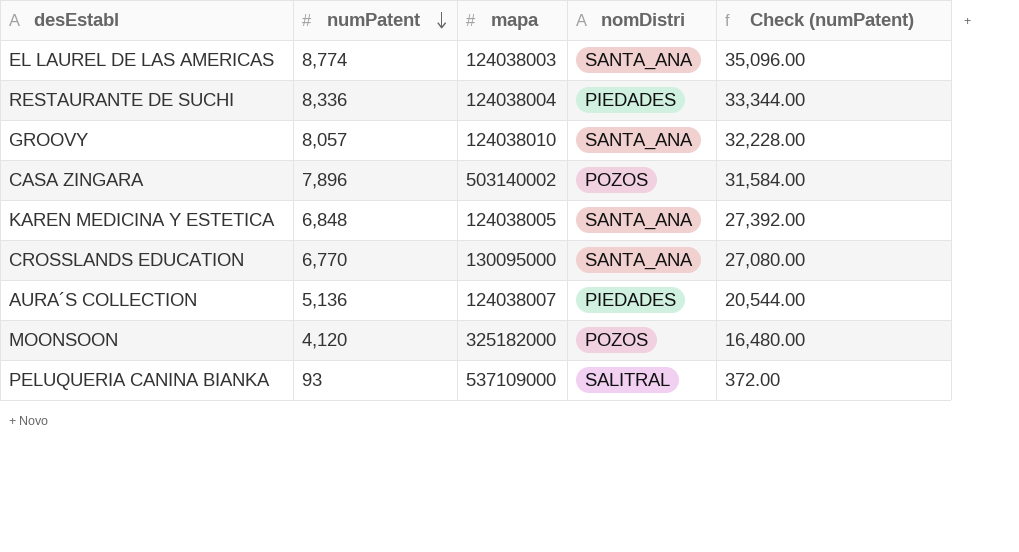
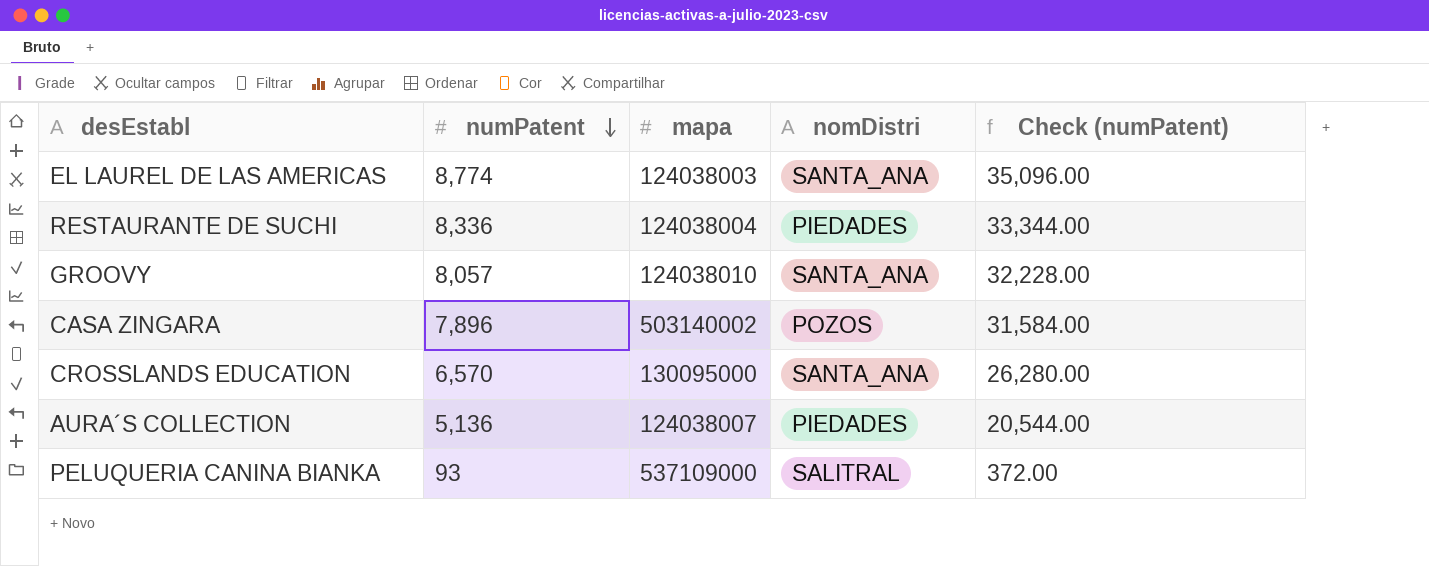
row KAREN MEDICINA Y ESTETICA: 6,848 | 124038005 | SANTA_ANA | 27,392.00 -> none
row MOONSOON: 4,120 | 325182000 | POZOS | 16,480.00 -> none
CROSSLANDS EDUCATION | numPatent: 6,770 -> 6,570
CROSSLANDS EDUCATION | Check (numPatent): 27,080.00 -> 26,280.00

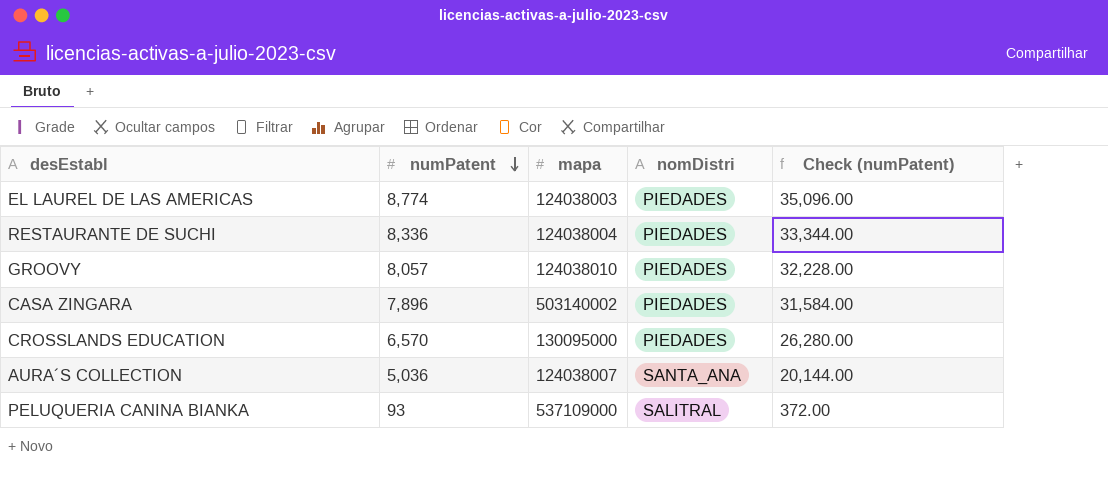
EL LAUREL DE LAS AMERICAS | nomDistri: SANTA_ANA -> PIEDADES
GROOVY | nomDistri: SANTA_ANA -> PIEDADES
CASA ZINGARA | nomDistri: POZOS -> PIEDADES
CROSSLANDS EDUCATION | nomDistri: SANTA_ANA -> PIEDADES
AURA´S COLLECTION | numPatent: 5,136 -> 5,036
AURA´S COLLECTION | nomDistri: PIEDADES -> SANTA_ANA
AURA´S COLLECTION | Check (numPatent): 20,544.00 -> 20,144.00

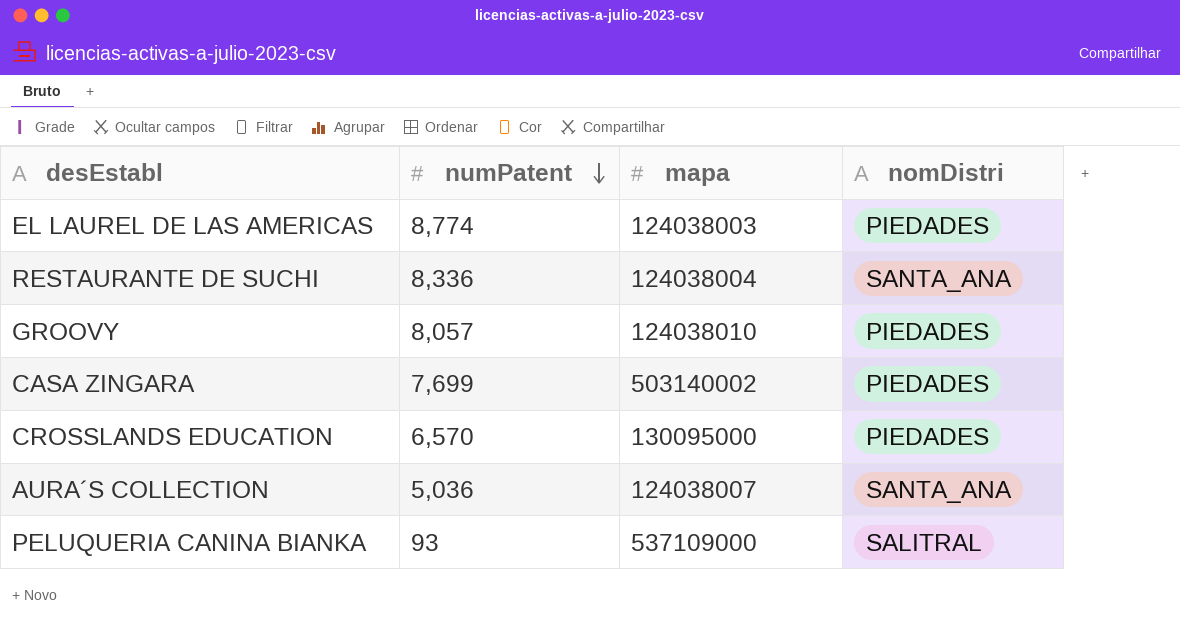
column Check (numPatent) | formula: [numPatent] * 4 -> none
RESTAURANTE DE SUCHI | nomDistri: PIEDADES -> SANTA_ANA
CASA ZINGARA | numPatent: 7,896 -> 7,699

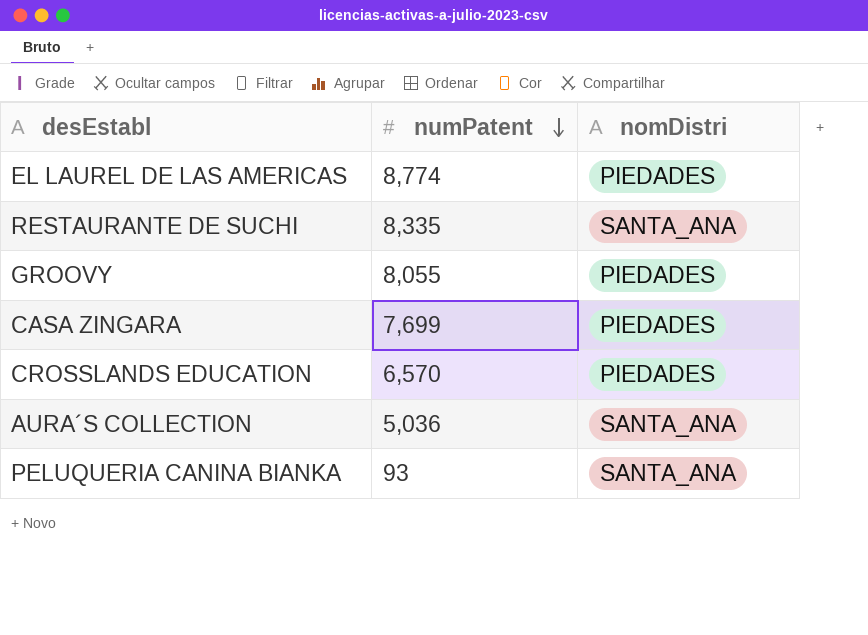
column mapa | position: 3 -> none
RESTAURANTE DE SUCHI | numPatent: 8,336 -> 8,335
GROOVY | numPatent: 8,057 -> 8,055
PELUQUERIA CANINA BIANKA | nomDistri: SALITRAL -> SANTA_ANA

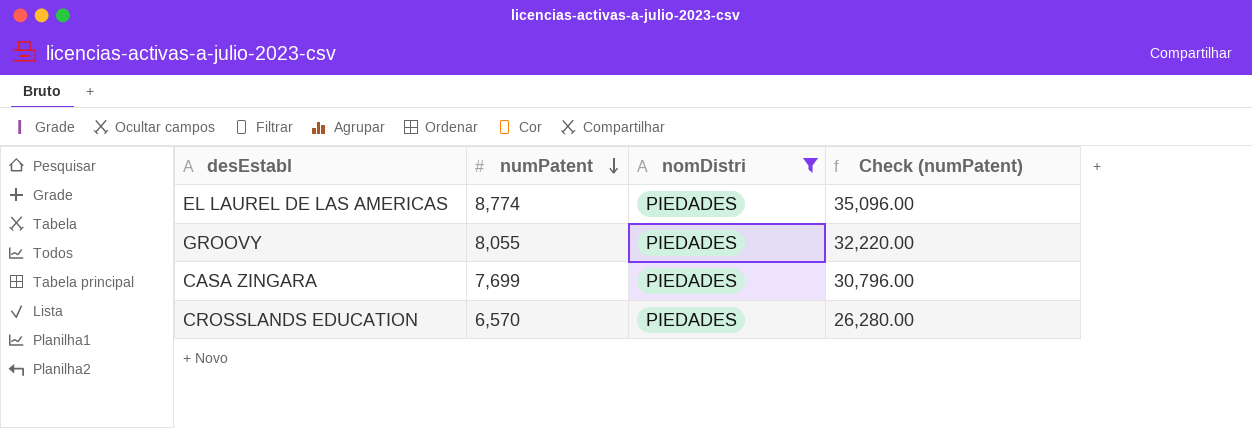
filter: none -> nomDistri = PIEDADES
column Check (numPatent) | formula: none -> [numPatent] * 4

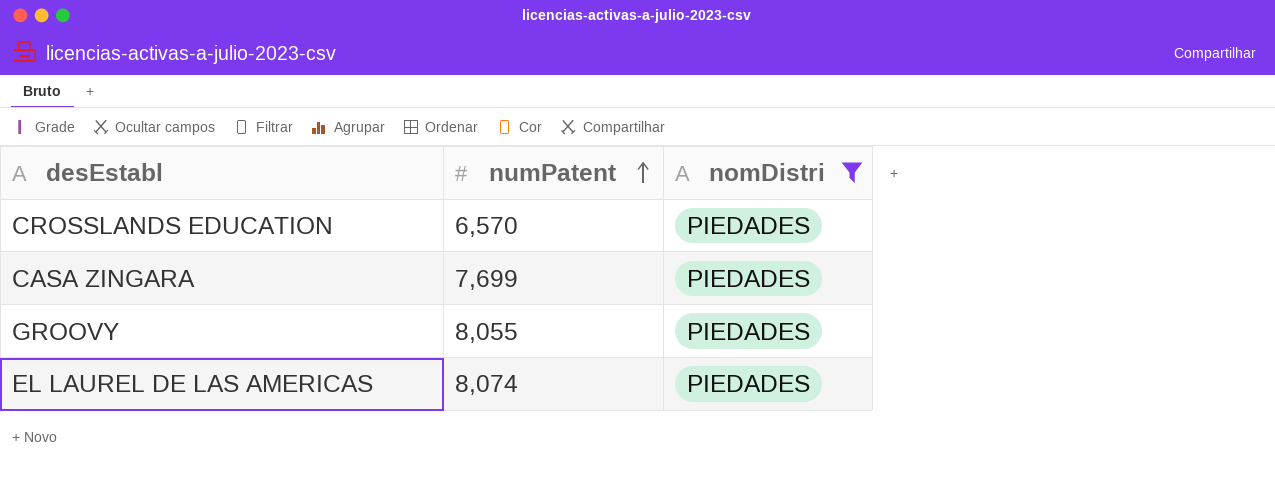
row order: numPatent descending -> numPatent ascending
column Check (numPatent) | formula: [numPatent] * 4 -> none
EL LAUREL DE LAS AMERICAS | numPatent: 8,774 -> 8,074

